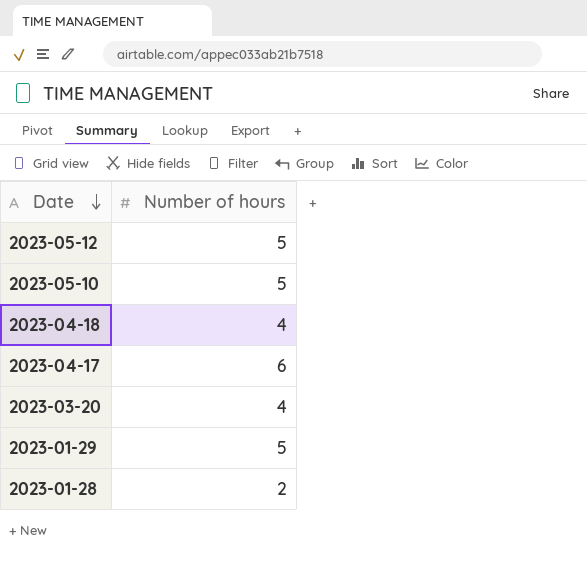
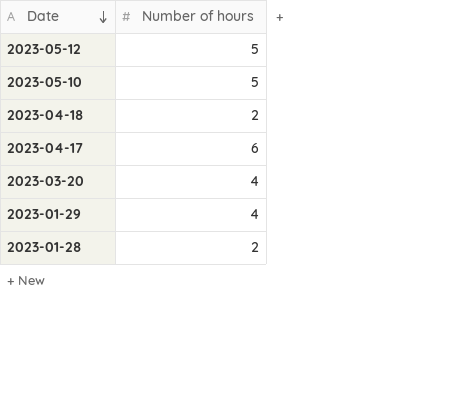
2023-04-18 | Number of hours: 4 -> 2
2023-01-29 | Number of hours: 5 -> 4

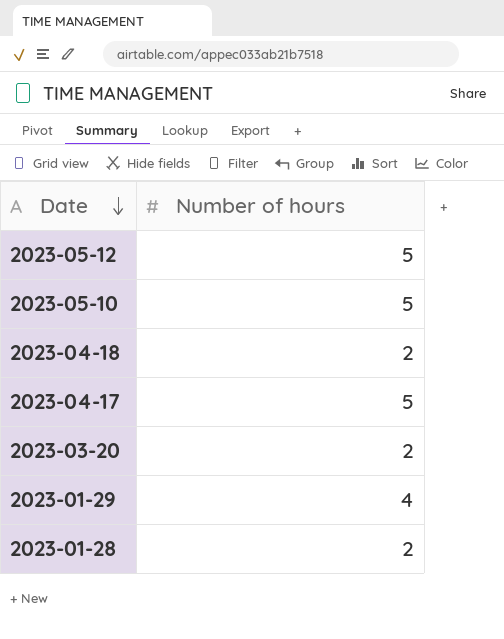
2023-04-17 | Number of hours: 6 -> 5
2023-03-20 | Number of hours: 4 -> 2

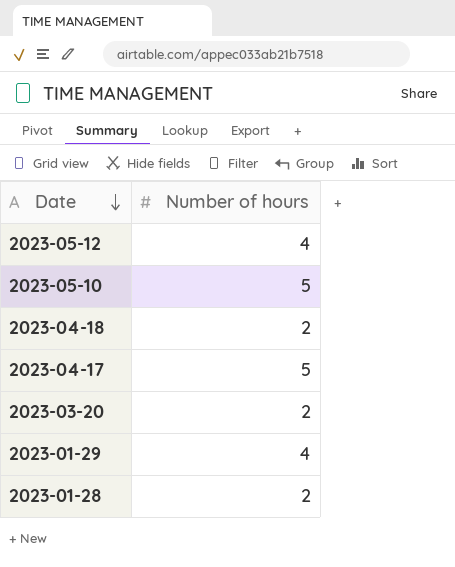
2023-05-12 | Number of hours: 5 -> 4

